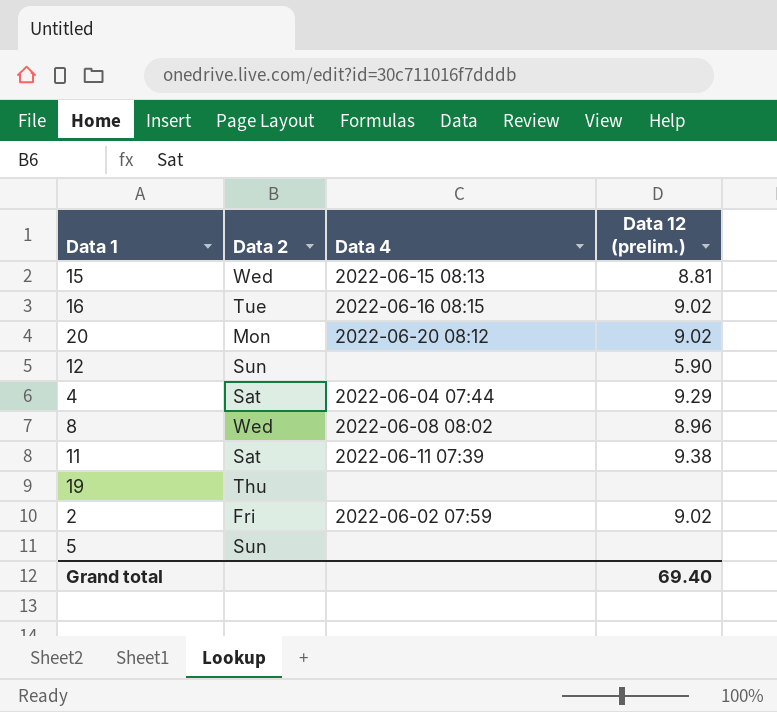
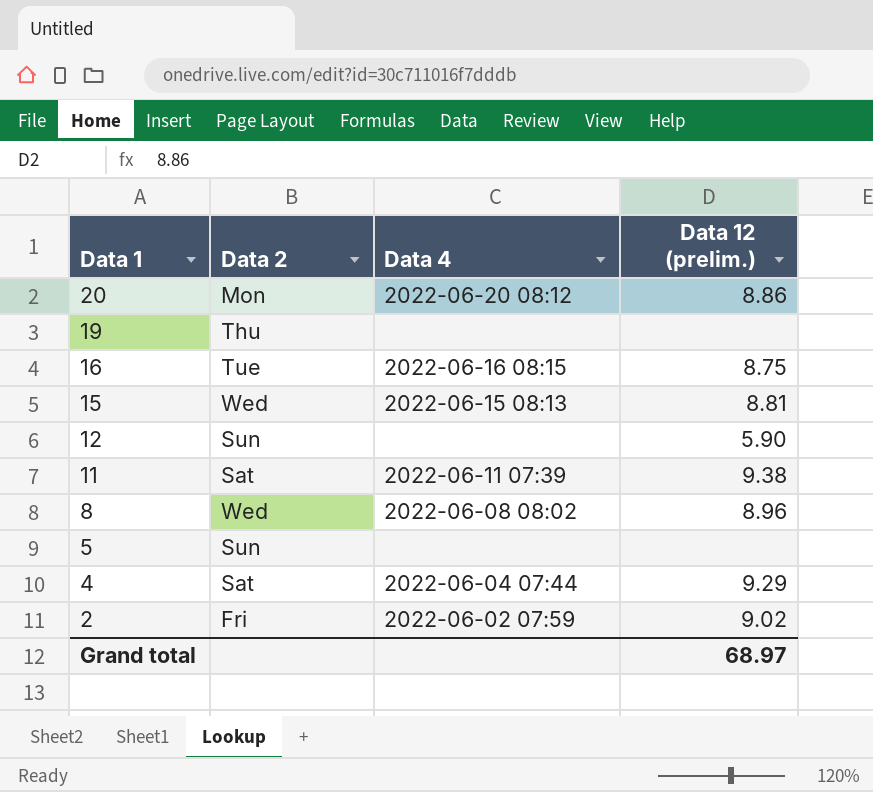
row order: none -> Data 1 descending
20 | Data 12 (prelim.): 9.02 -> 8.86
16 | Data 12 (prelim.): 9.02 -> 8.75
Grand total | Data 12 (prelim.): 69.40 -> 68.97

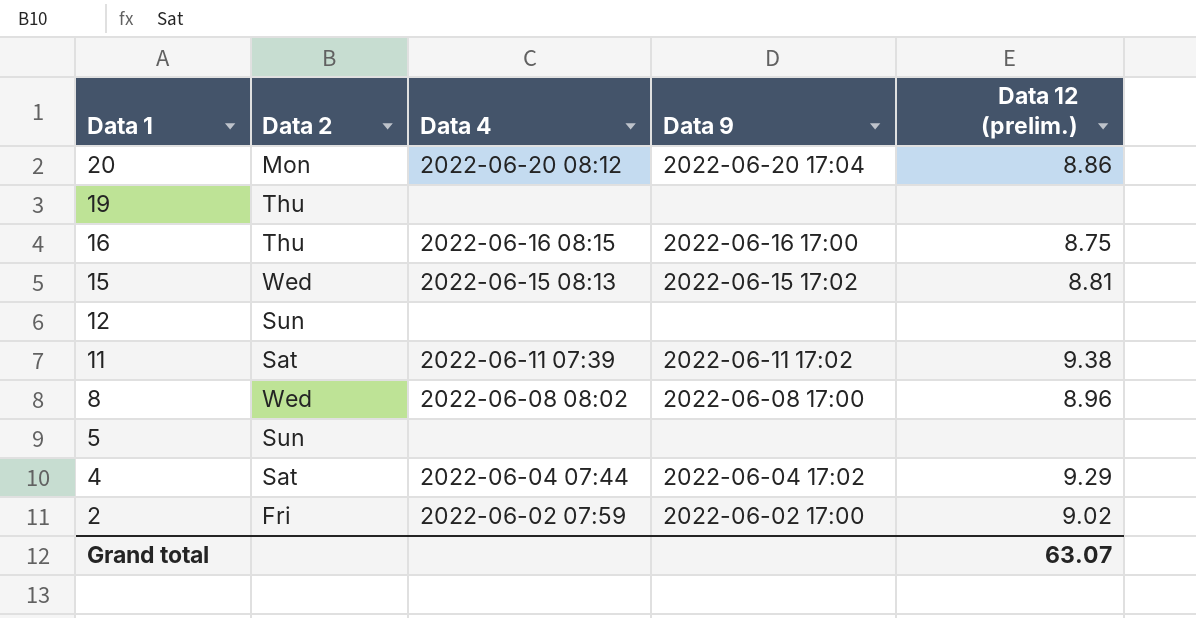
column Data 9 | position: none -> 4
16 | Data 2: Tue -> Thu
12 | Data 12 (prelim.): 5.90 -> none
Grand total | Data 12 (prelim.): 68.97 -> 63.07

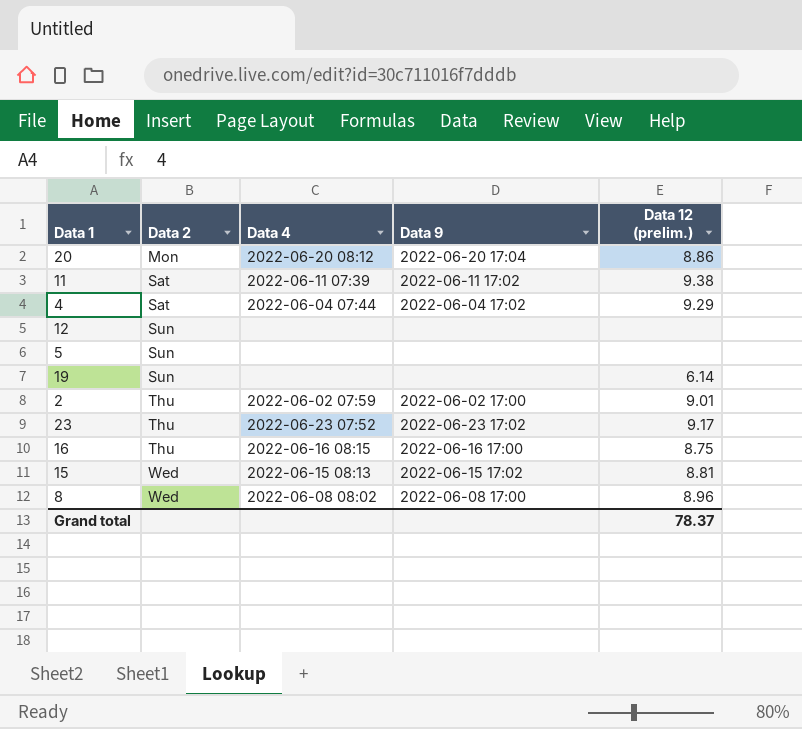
row order: Data 1 descending -> Data 2 ascending
19 | Data 2: Thu -> Sun
19 | Data 12 (prelim.): none -> 6.14
2 | Data 2: Fri -> Thu
2 | Data 12 (prelim.): 9.02 -> 9.01
row 23: none -> Thu | 2022-06-23 07:52 | 2022-06-23 17:02 | 9.17
Grand total | Data 12 (prelim.): 63.07 -> 78.37

